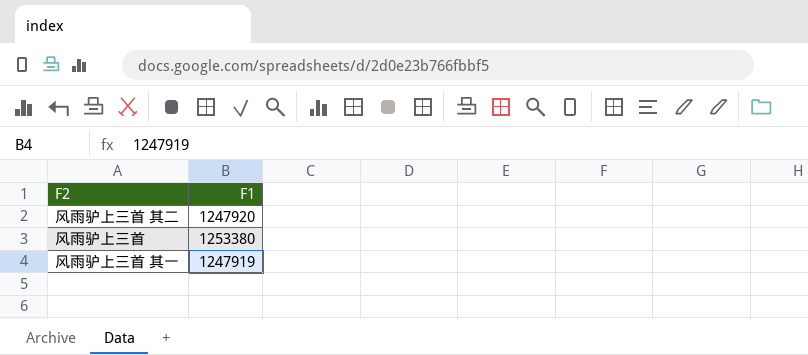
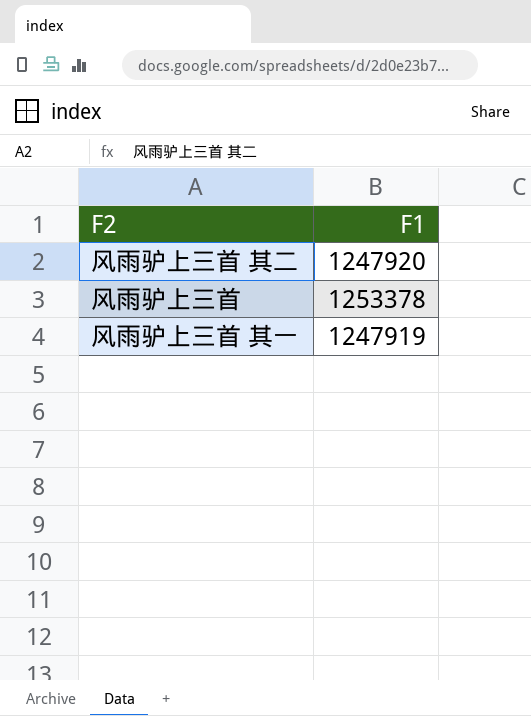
风雨驴上三首 | F1: 1253380 -> 1253378

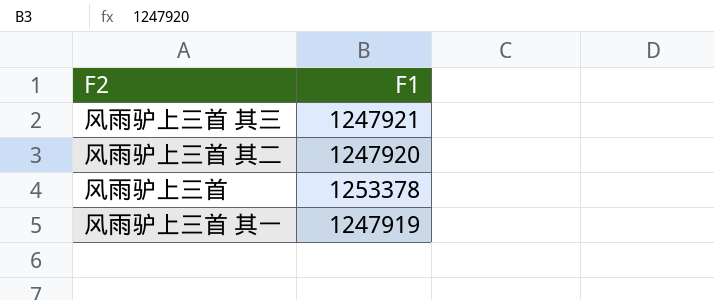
row 风雨驴上三首 其三: none -> 1247921

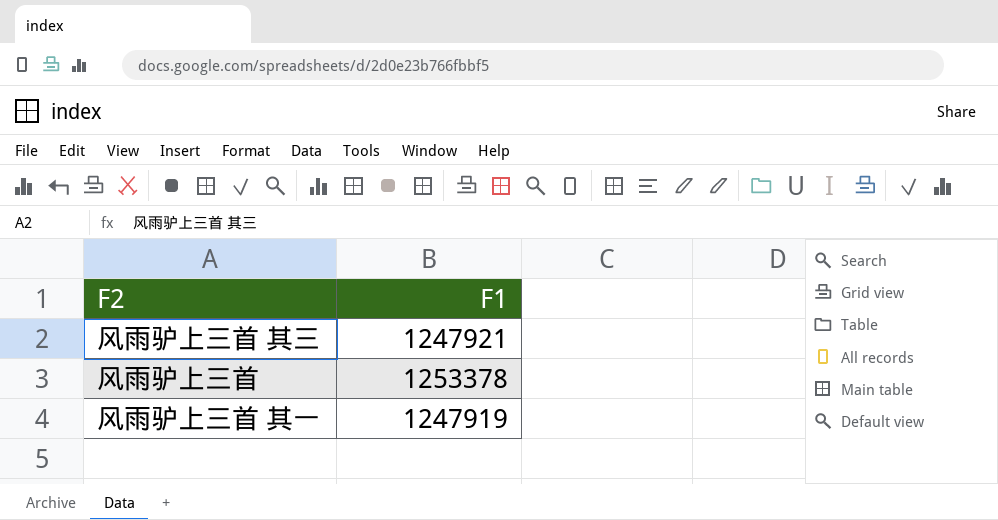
row 风雨驴上三首 其二: 1247920 -> none

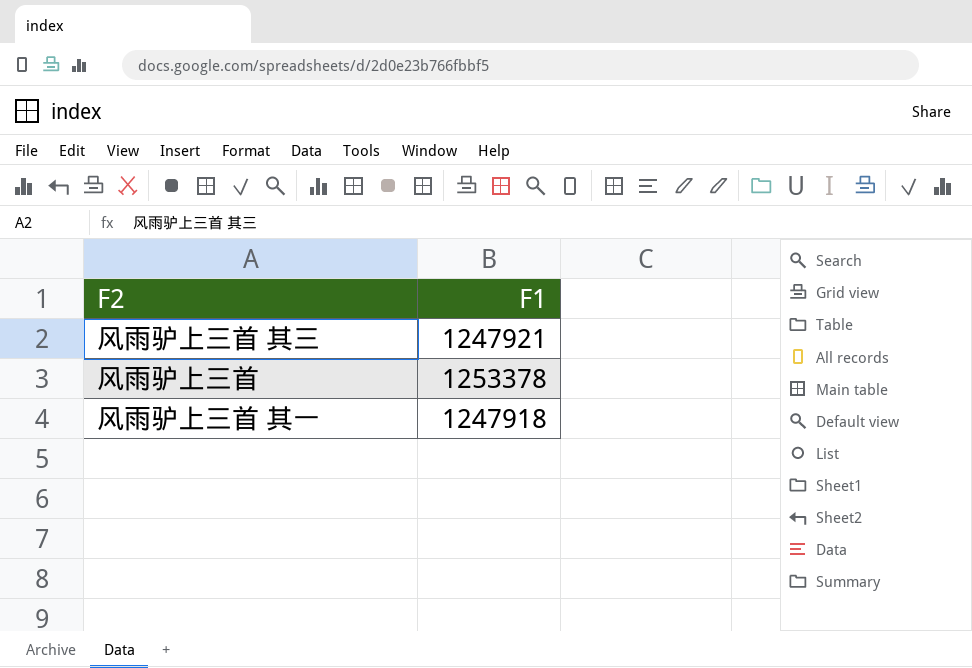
风雨驴上三首 其一 | F1: 1247919 -> 1247918

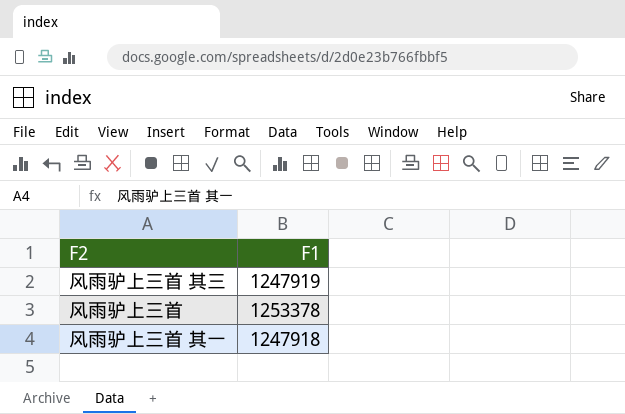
风雨驴上三首 其三 | F1: 1247921 -> 1247919

